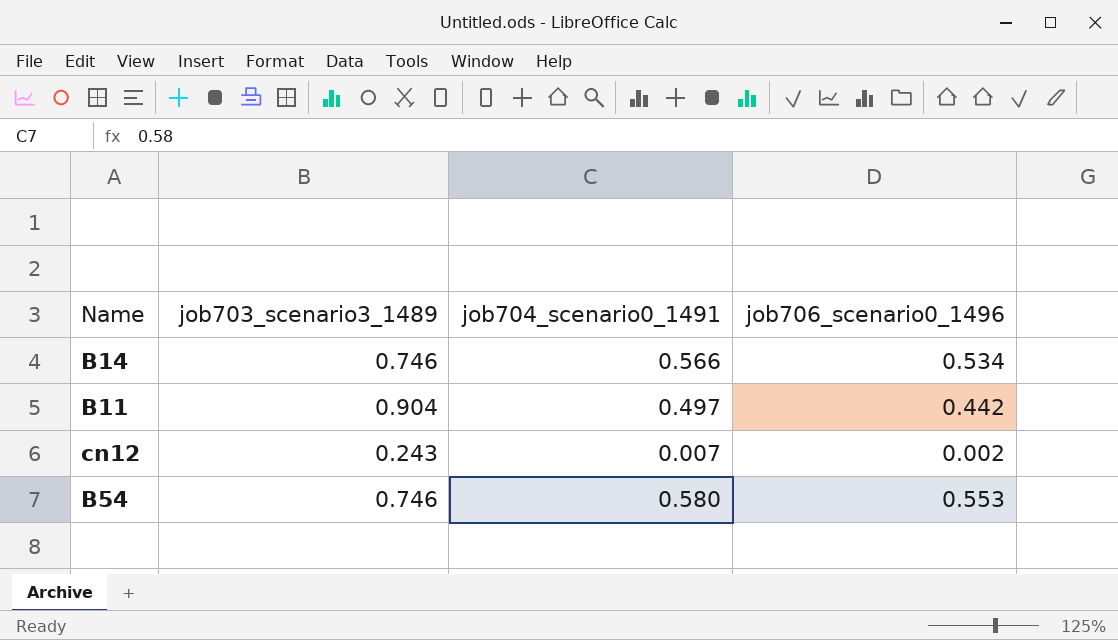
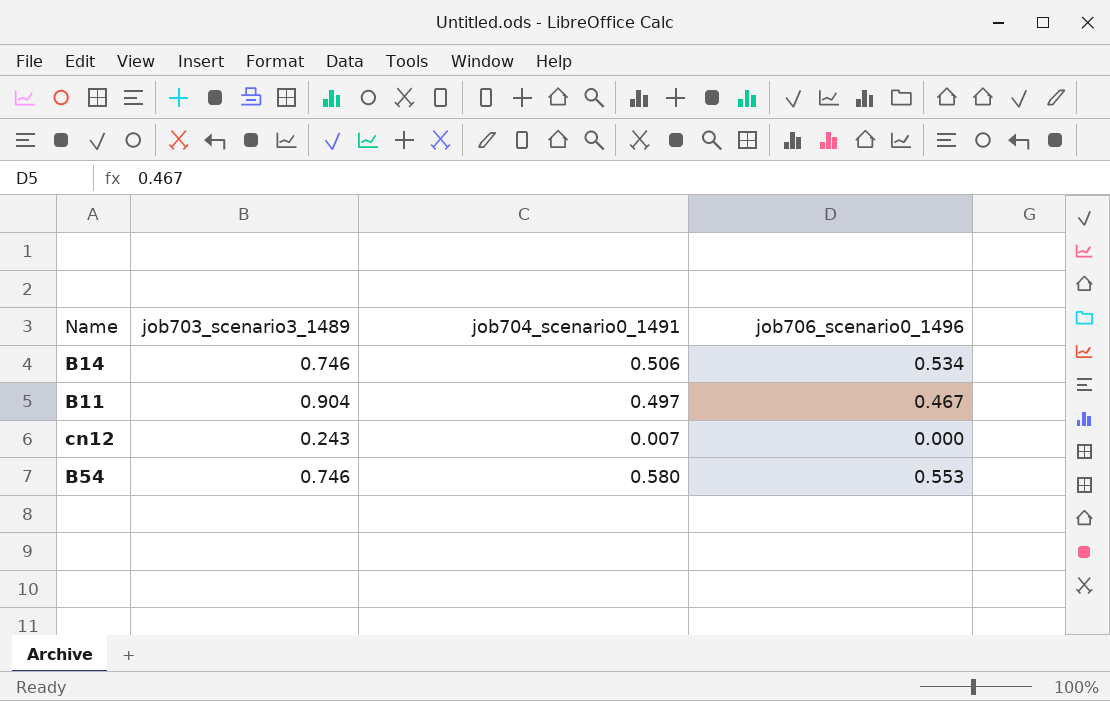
B14 | job704_scenario0_1491: 0.566 -> 0.506
B11 | job706_scenario0_1496: 0.442 -> 0.467
cn12 | job706_scenario0_1496: 0.002 -> 0.000

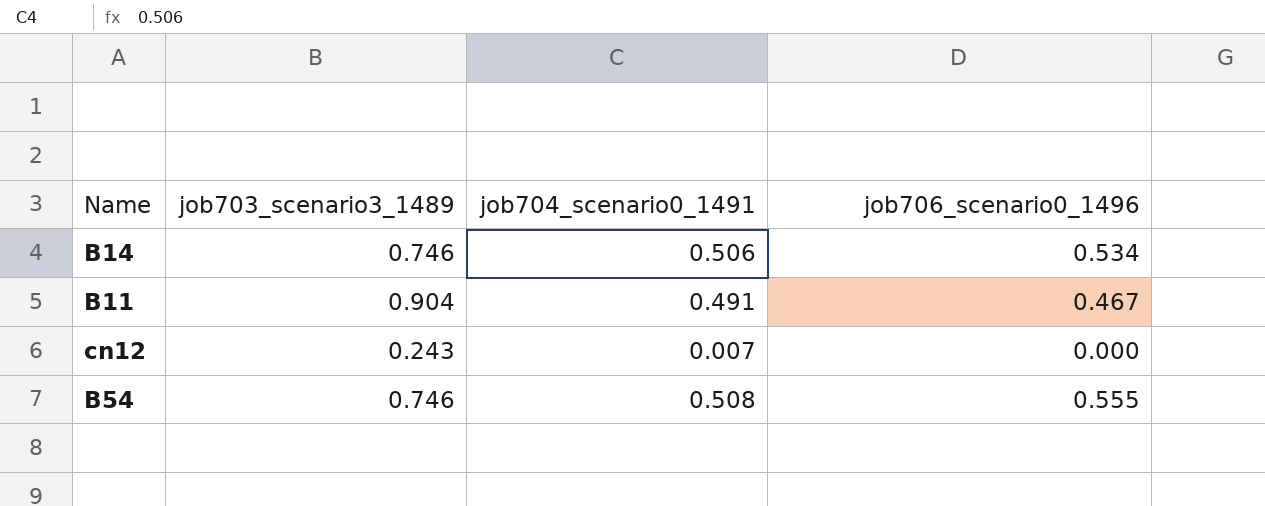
B11 | job704_scenario0_1491: 0.497 -> 0.491
B54 | job704_scenario0_1491: 0.580 -> 0.508
B54 | job706_scenario0_1496: 0.553 -> 0.555

